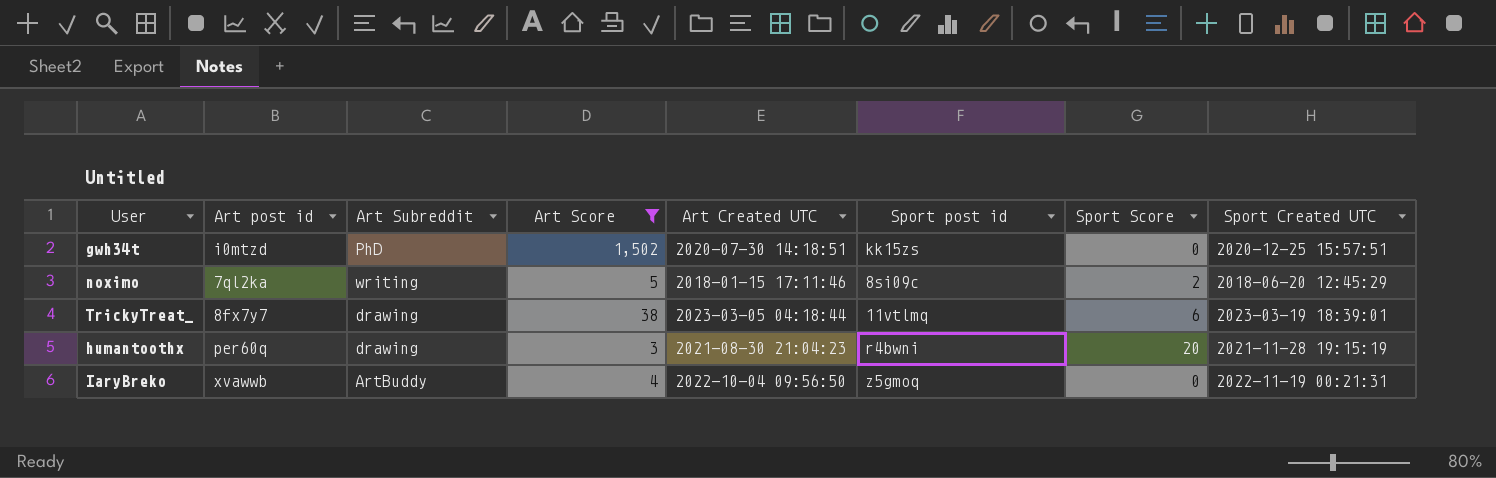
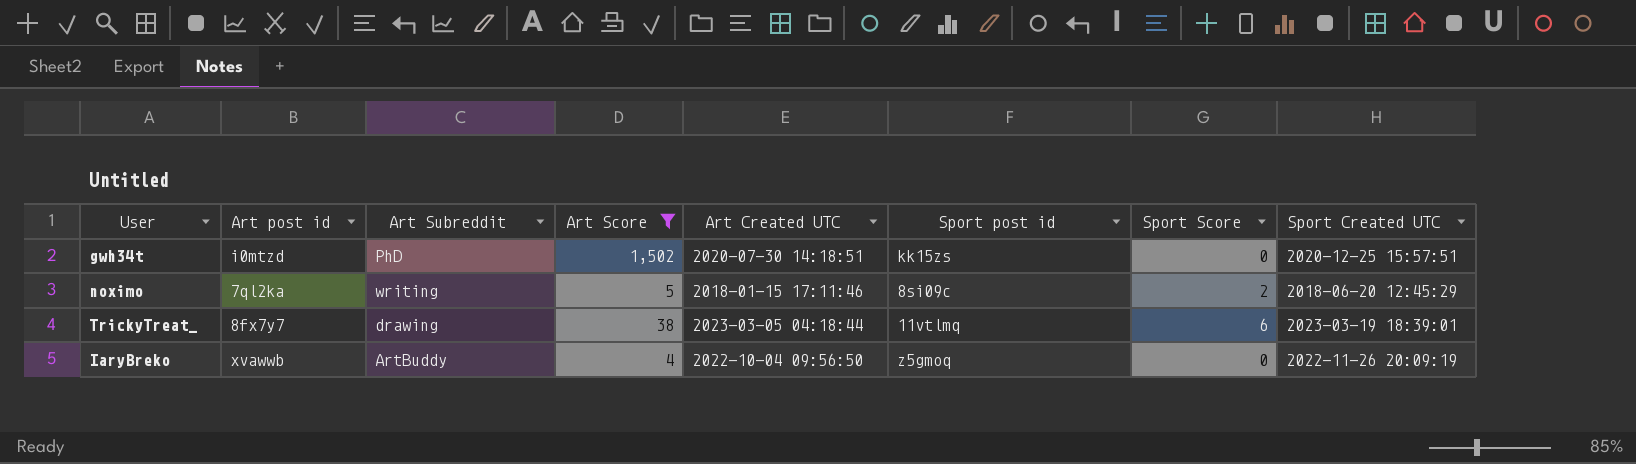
row humantoothx: per60q | drawing | 3 | 2021-08-30 21:04:23 | r4bwni | 20 | 2021-11-28 19:15:19 -> none
IaryBreko | Sport Created UTC: 2022-11-19 00:21:31 -> 2022-11-26 20:09:19

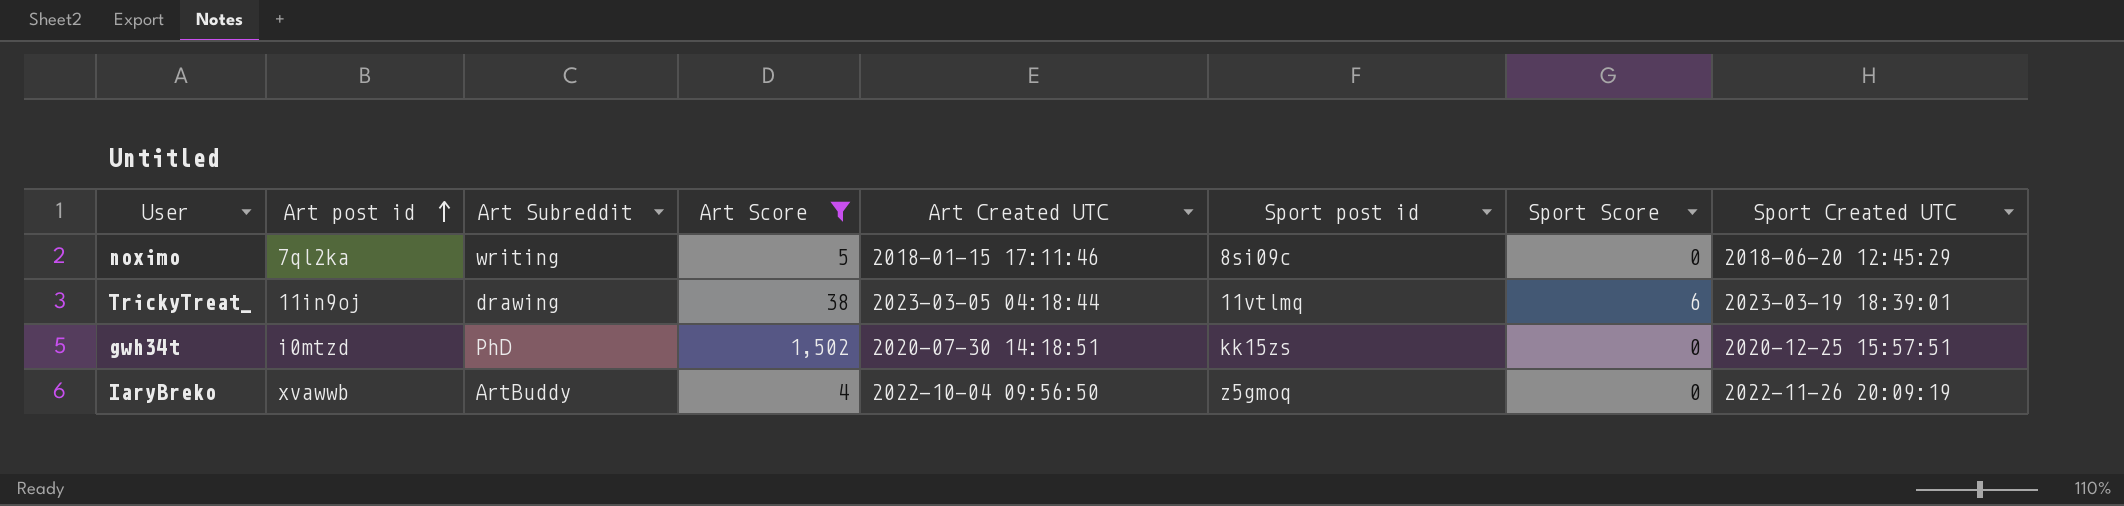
row order: none -> Art post id ascending
noximo | Sport Score: 2 -> 0
TrickyTreat_ | Art post id: 8fx7y7 -> 11in9oj

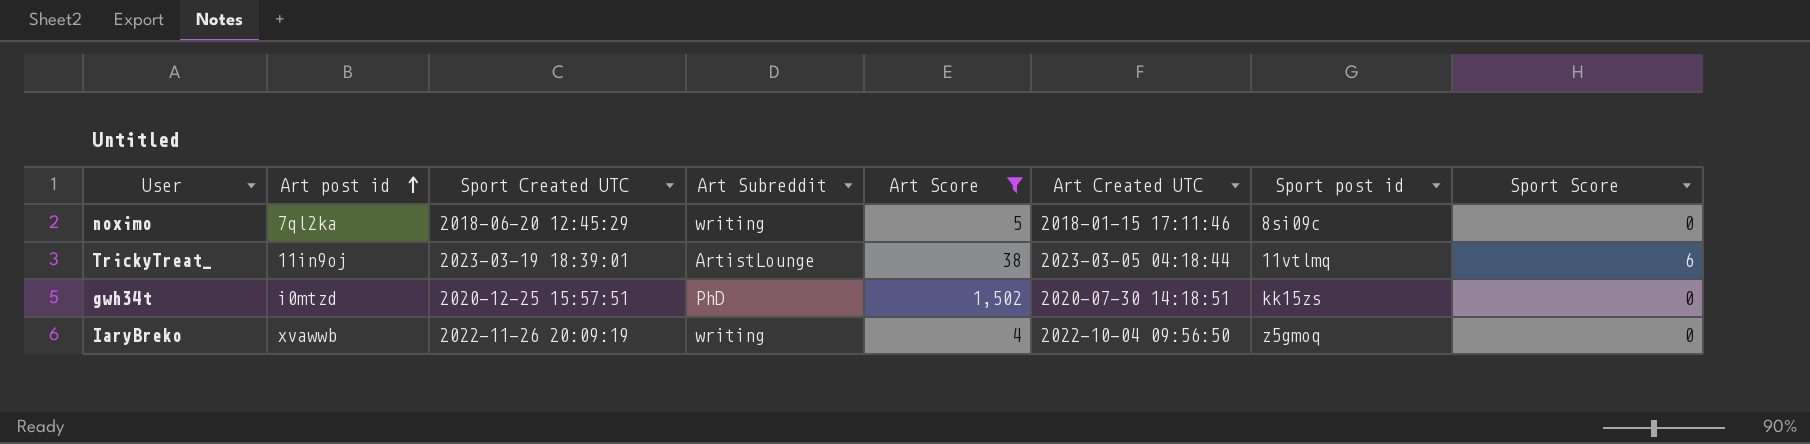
column Sport Created UTC | position: 8 -> 3
TrickyTreat_ | Art Subreddit: drawing -> ArtistLounge
IaryBreko | Art Subreddit: ArtBuddy -> writing

